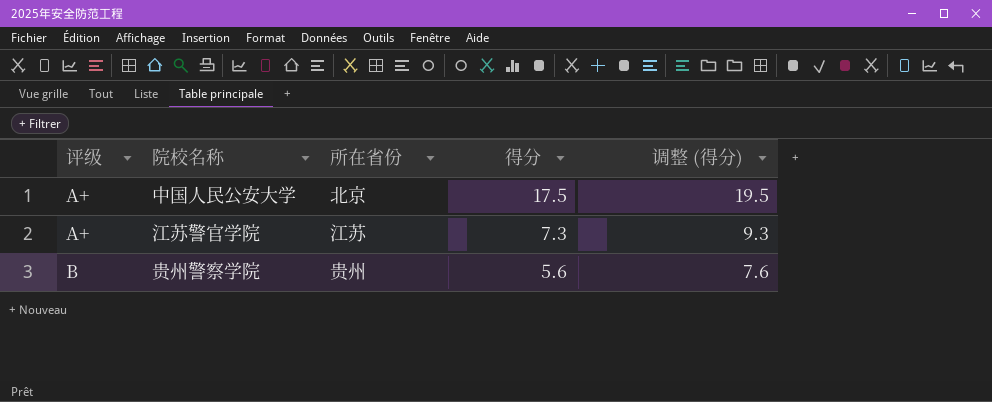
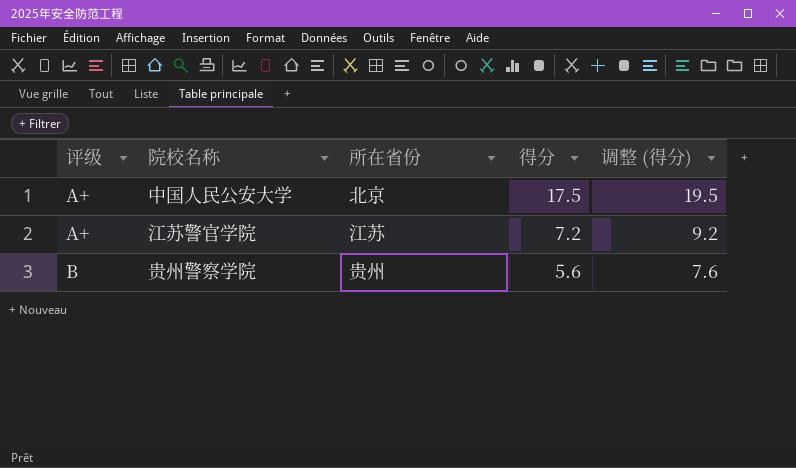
江苏警官学院 | 得分: 7.3 -> 7.2
江苏警官学院 | 调整 (得分): 9.3 -> 9.2

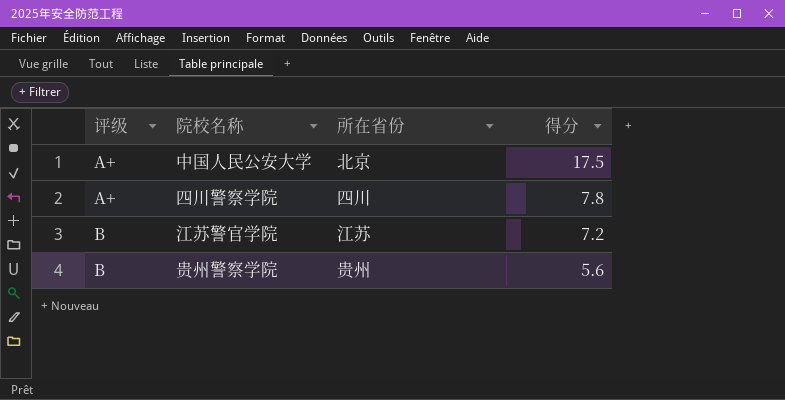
column 调整 (得分) | formula: [得分] + 2 -> none
row 四川警察学院: none -> A+ | 四川 | 7.8
江苏警官学院 | 评级: A+ -> B

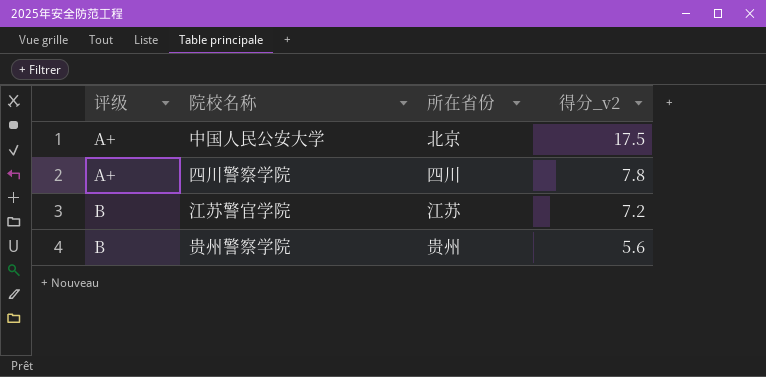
column name: 得分 -> 得分_v2

